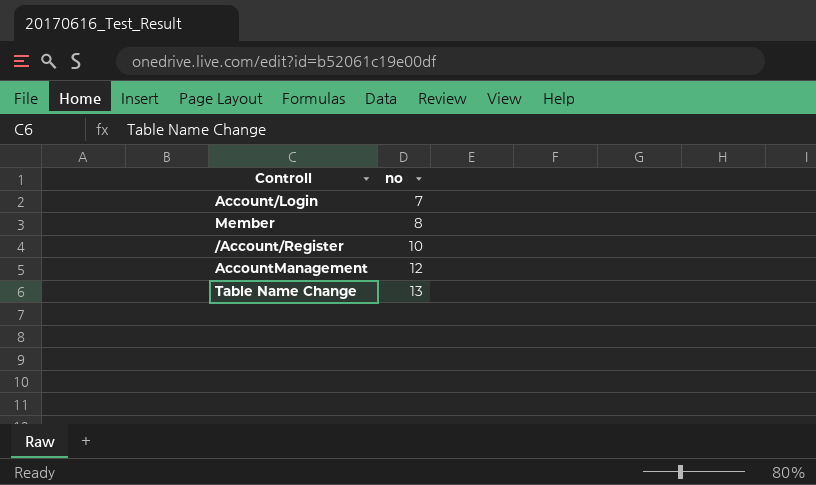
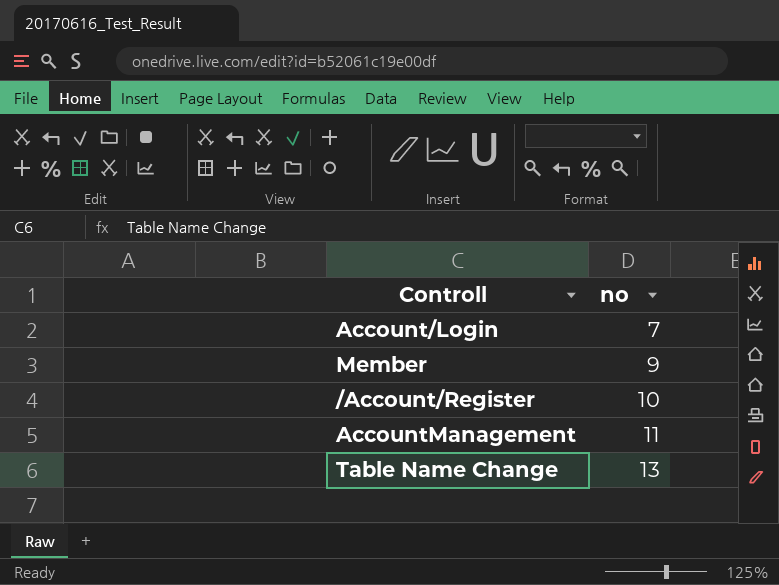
Member | no: 8 -> 9
AccountManagement | no: 12 -> 11

